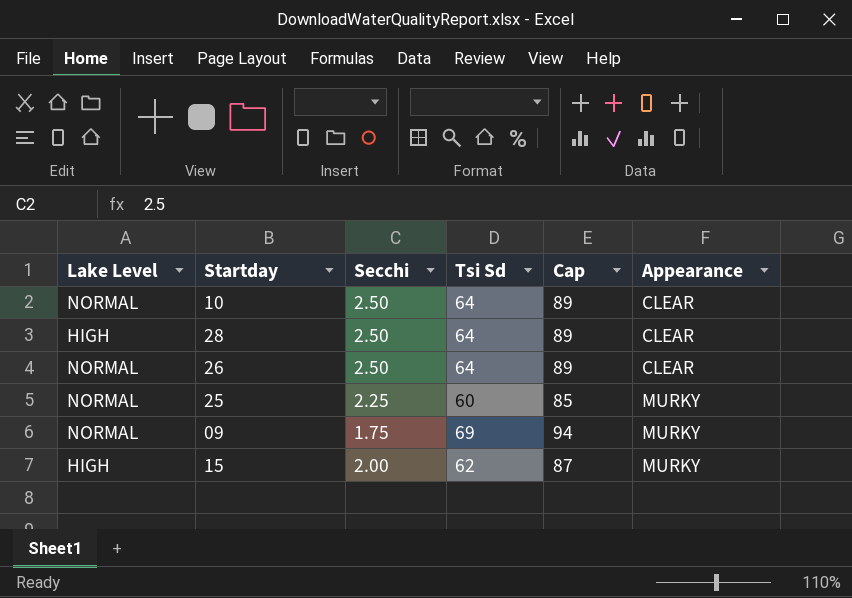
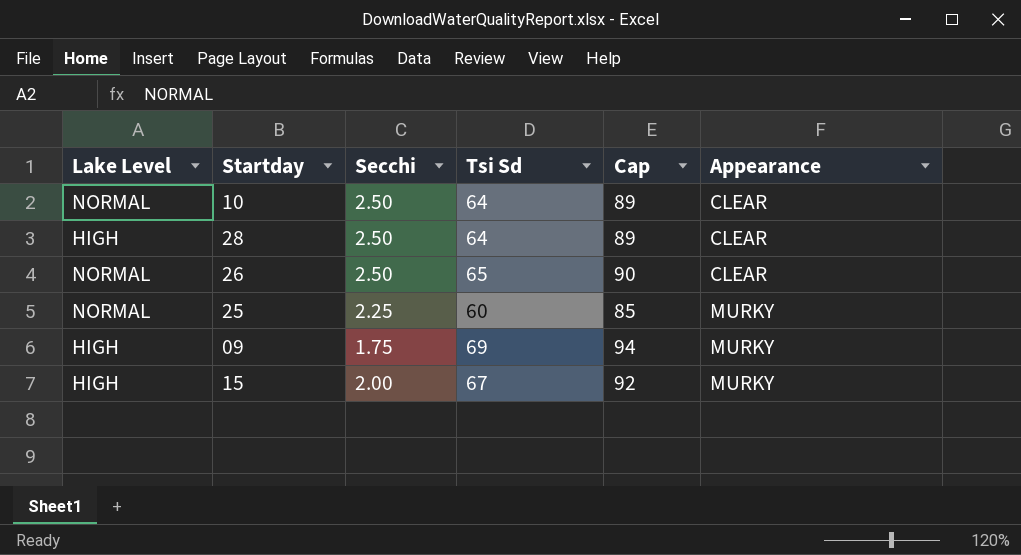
26 | Tsi Sd: 64 -> 65
26 | Cap: 89 -> 90
09 | Lake Level: NORMAL -> HIGH
15 | Tsi Sd: 62 -> 67
15 | Cap: 87 -> 92

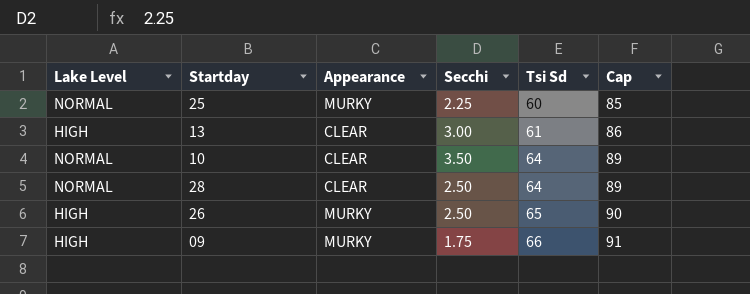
row order: Appearance ascending -> Tsi Sd ascending
column Appearance | position: 6 -> 3
row 15: HIGH | 2.00 | 67 | 92 | MURKY -> none
row 13: none -> HIGH | CLEAR | 3.00 | 61 | 86
10 | Secchi: 2.50 -> 3.50
28 | Lake Level: HIGH -> NORMAL
26 | Lake Level: NORMAL -> HIGH
26 | Appearance: CLEAR -> MURKY
09 | Tsi Sd: 69 -> 66
09 | Cap: 94 -> 91

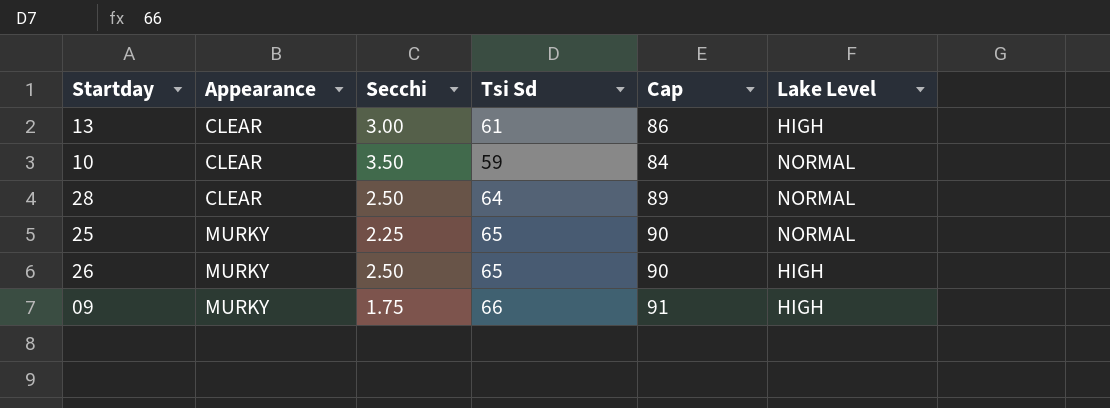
row order: Tsi Sd ascending -> Appearance ascending
column Lake Level | position: 1 -> 6
10 | Tsi Sd: 64 -> 59
10 | Cap: 89 -> 84
25 | Tsi Sd: 60 -> 65
25 | Cap: 85 -> 90

